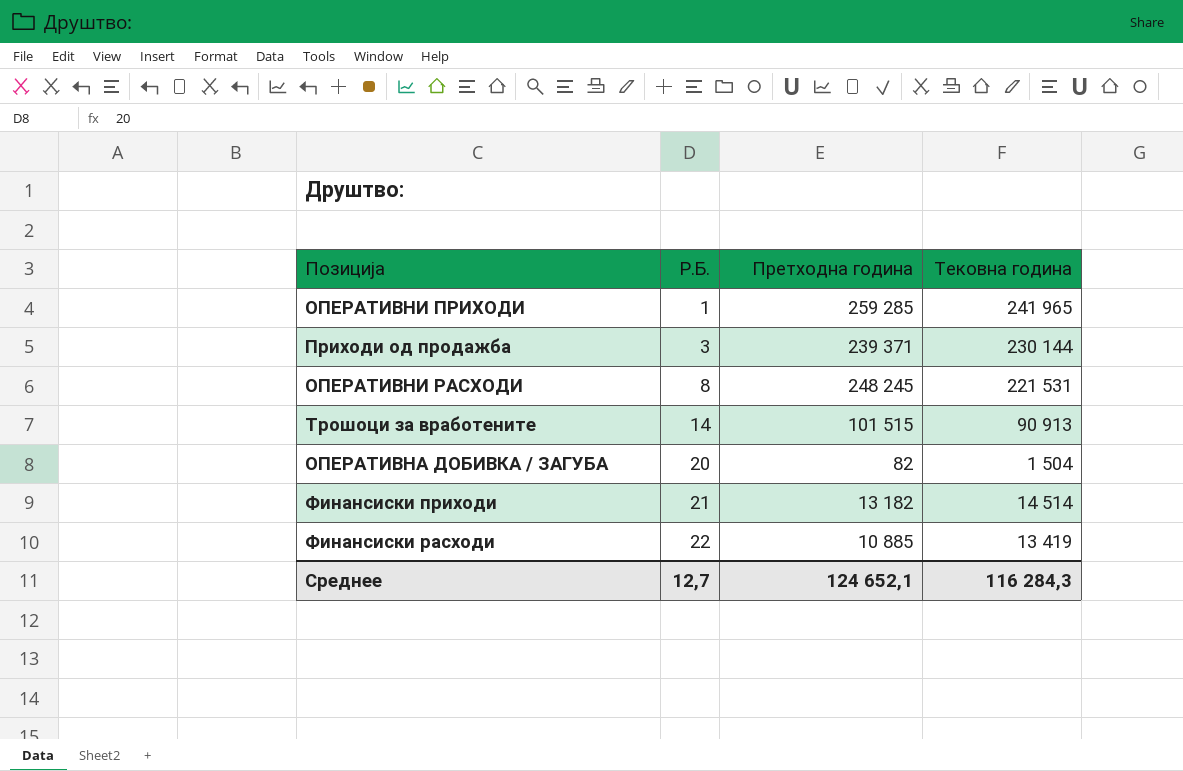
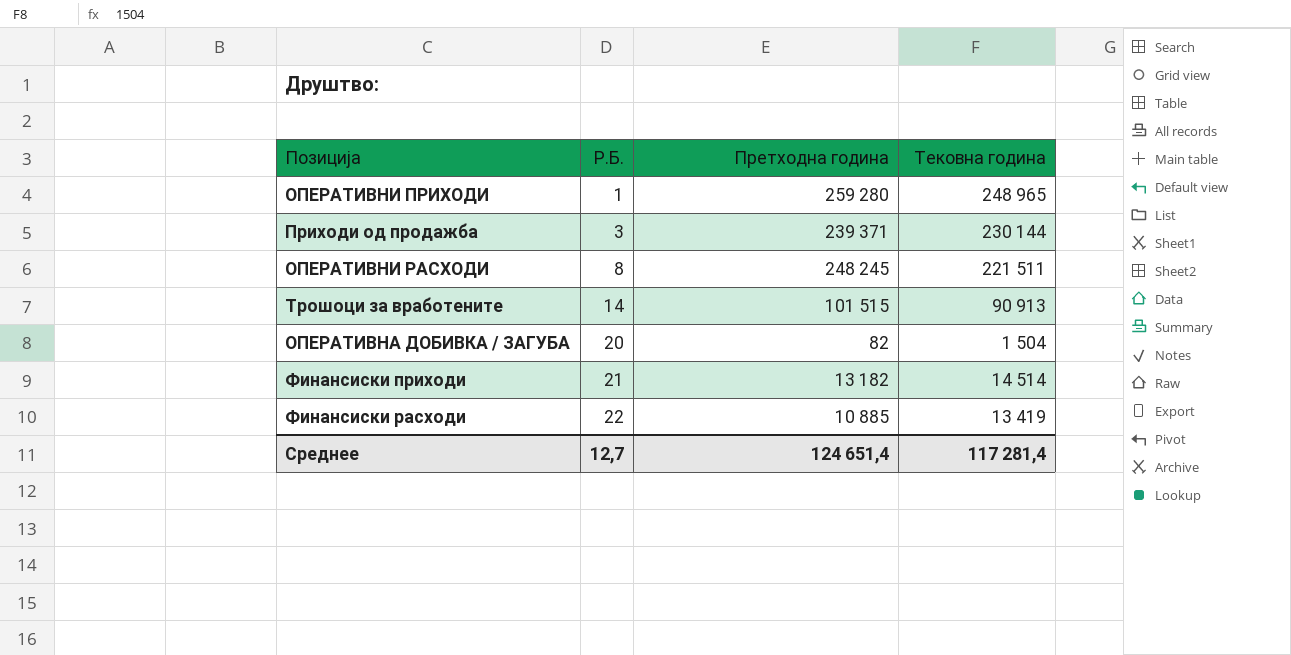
ОПЕРАТИВНИ ПРИХОДИ | Претходна година: 259 285 -> 259 280
ОПЕРАТИВНИ ПРИХОДИ | Тековна година: 241 965 -> 248 965
ОПЕРАТИВНИ РАСХОДИ | Тековна година: 221 531 -> 221 511
Среднее | Претходна година: 124 652,1 -> 124 651,4
Среднее | Тековна година: 116 284,3 -> 117 281,4

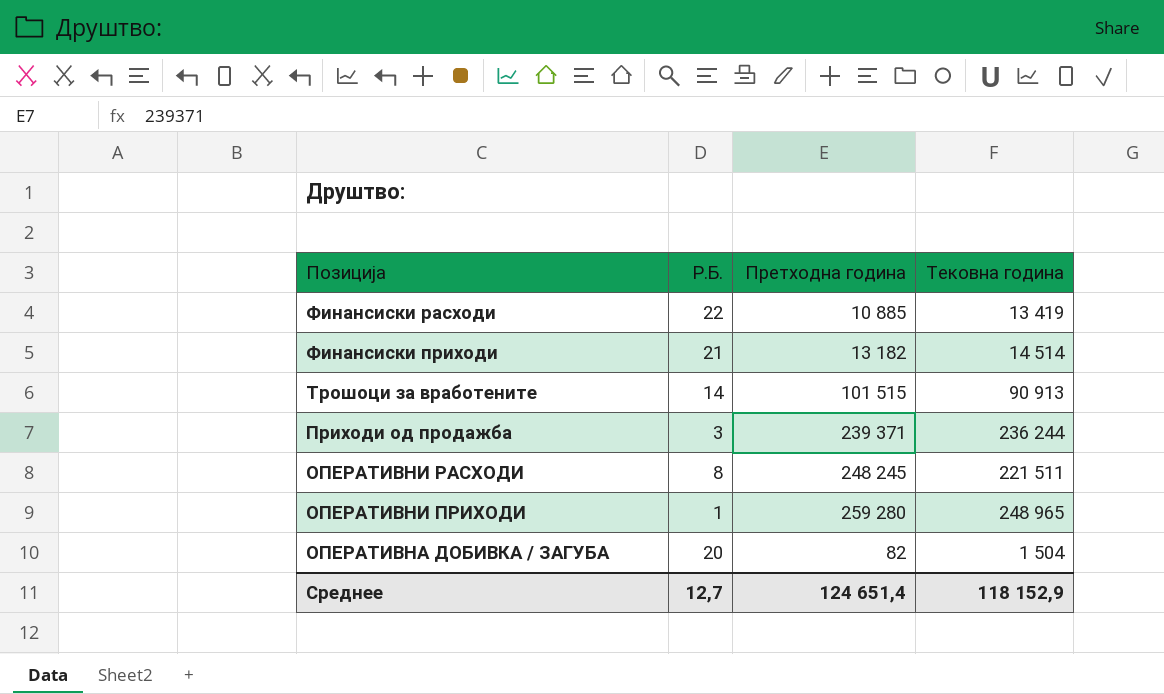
row order: Р.Б. ascending -> Позиција descending
Приходи од продажба | Тековна година: 230 144 -> 236 244
Среднее | Тековна година: 117 281,4 -> 118 152,9

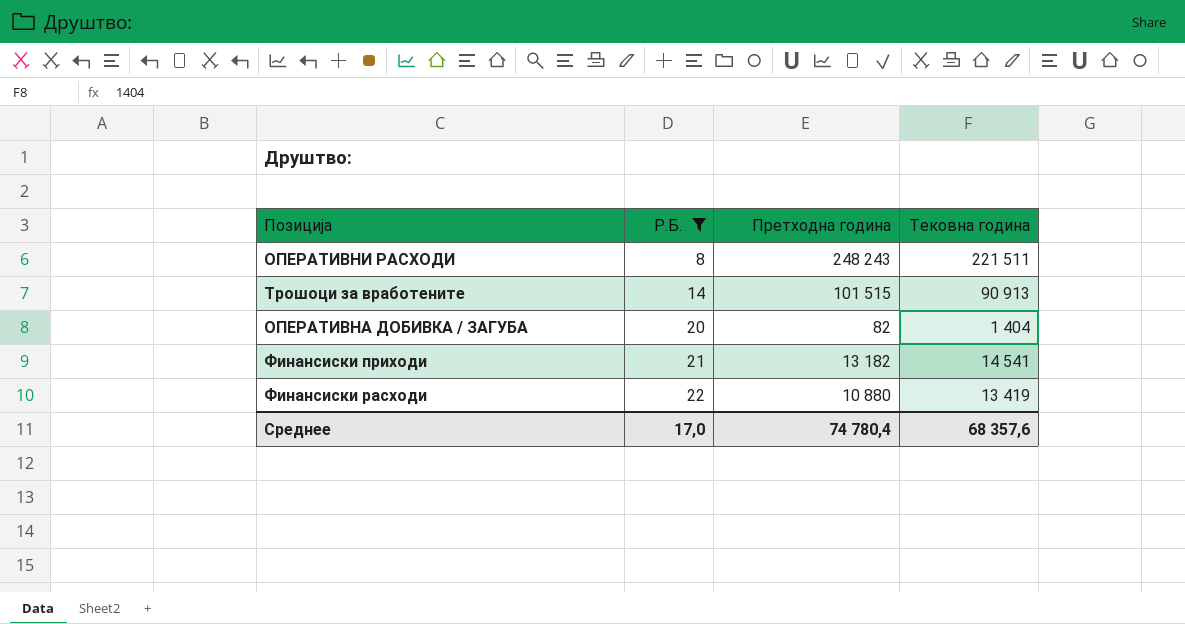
filter: none -> Р.Б. >= 8
row order: Позиција descending -> Р.Б. ascending
ОПЕРАТИВНИ РАСХОДИ | Претходна година: 248 245 -> 248 243
ОПЕРАТИВНА ДОБИВКА / ЗАГУБА | Тековна година: 1 504 -> 1 404
Финансиски приходи | Тековна година: 14 514 -> 14 541
Финансиски расходи | Претходна година: 10 885 -> 10 880
Среднее | Р.Б.: 12,7 -> 17,0
Среднее | Претходна година: 124 651,4 -> 74 780,4
Среднее | Тековна година: 118 152,9 -> 68 357,6

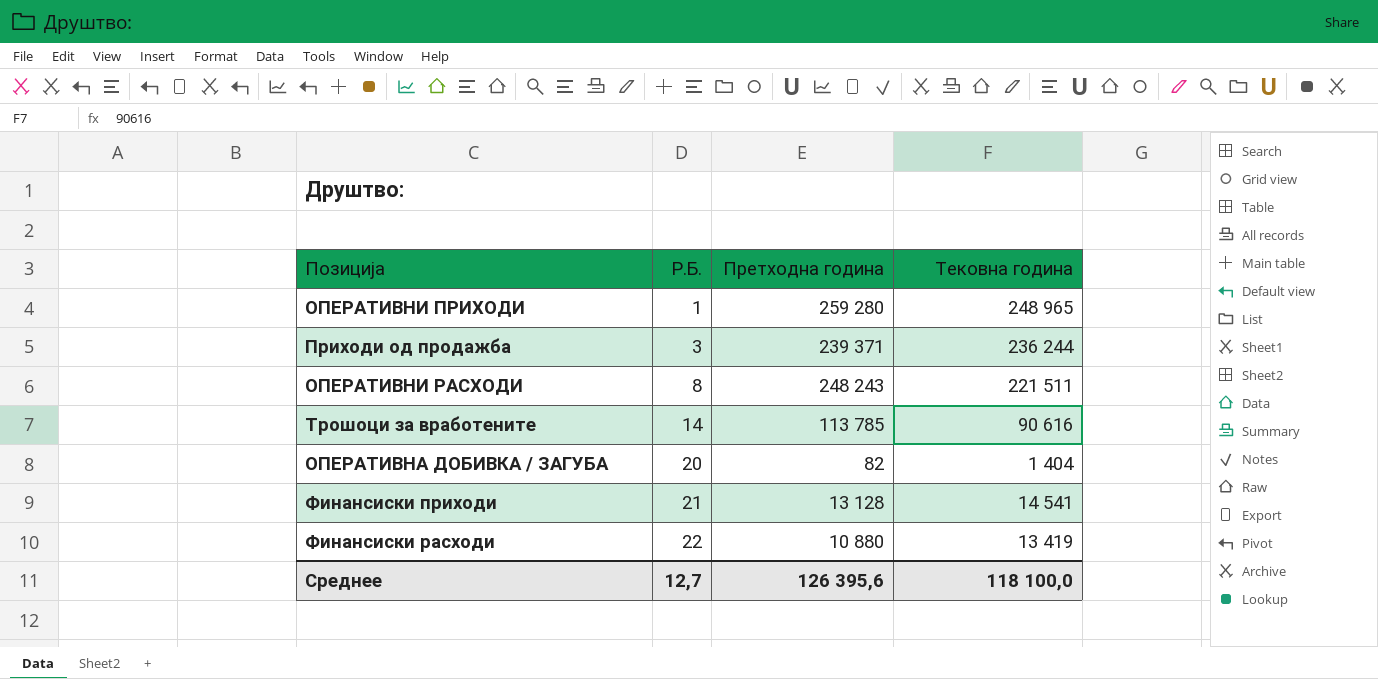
filter: Р.Б. >= 8 -> none
Трошоци за вработените | Претходна година: 101 515 -> 113 785
Трошоци за вработените | Тековна година: 90 913 -> 90 616
Финансиски приходи | Претходна година: 13 182 -> 13 128
Среднее | Р.Б.: 17,0 -> 12,7
Среднее | Претходна година: 74 780,4 -> 126 395,6
Среднее | Тековна година: 68 357,6 -> 118 100,0

